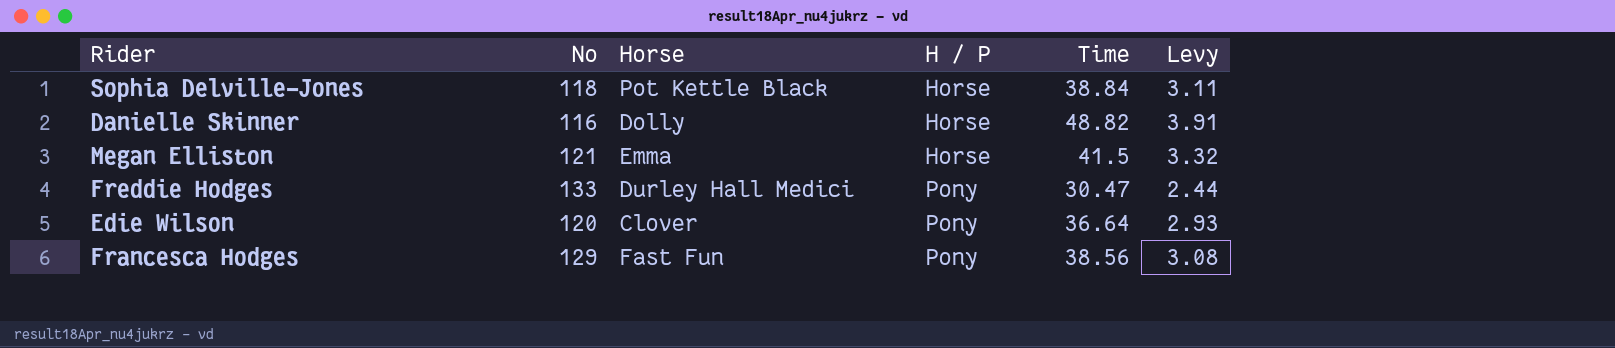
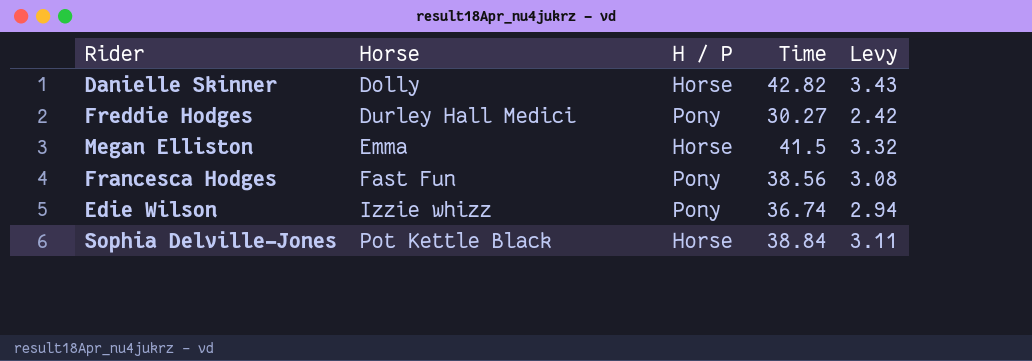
row order: H / P ascending -> Horse ascending
column No | position: 2 -> none
Danielle Skinner | Time: 48.82 -> 42.82
Danielle Skinner | Levy: 3.91 -> 3.43
Freddie Hodges | Time: 30.47 -> 30.27
Freddie Hodges | Levy: 2.44 -> 2.42
Edie Wilson | Horse: Clover -> Izzie whizz
Edie Wilson | Time: 36.64 -> 36.74
Edie Wilson | Levy: 2.93 -> 2.94

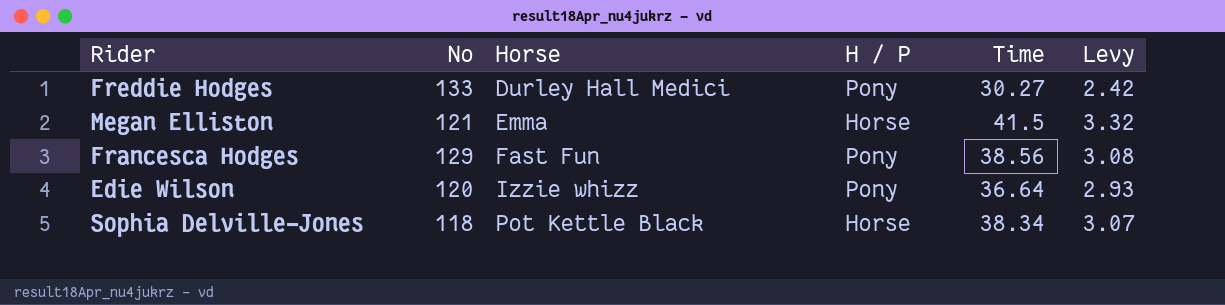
column No | position: none -> 2
row Danielle Skinner: Dolly | Horse | 42.82 | 3.43 -> none
Edie Wilson | Time: 36.74 -> 36.64
Edie Wilson | Levy: 2.94 -> 2.93
Sophia Delville-Jones | Time: 38.84 -> 38.34
Sophia Delville-Jones | Levy: 3.11 -> 3.07

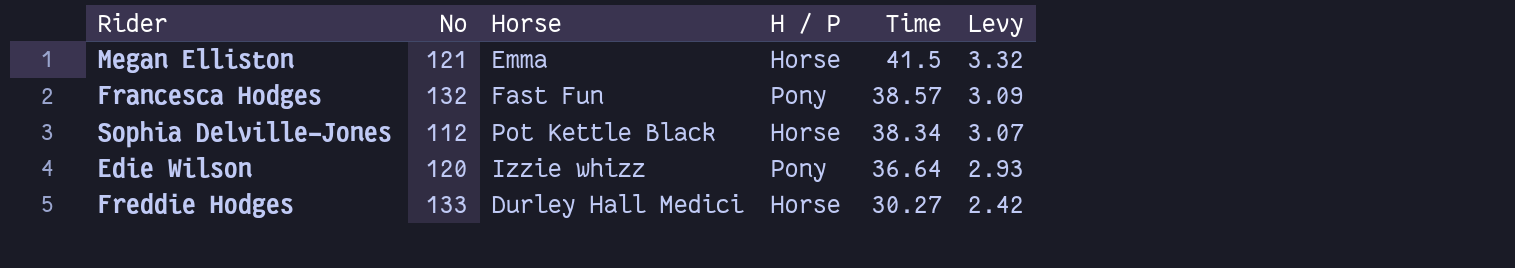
row order: Horse ascending -> Time descending
Francesca Hodges | No: 129 -> 132
Francesca Hodges | Time: 38.56 -> 38.57
Francesca Hodges | Levy: 3.08 -> 3.09
Sophia Delville-Jones | No: 118 -> 112
Freddie Hodges | H / P: Pony -> Horse

